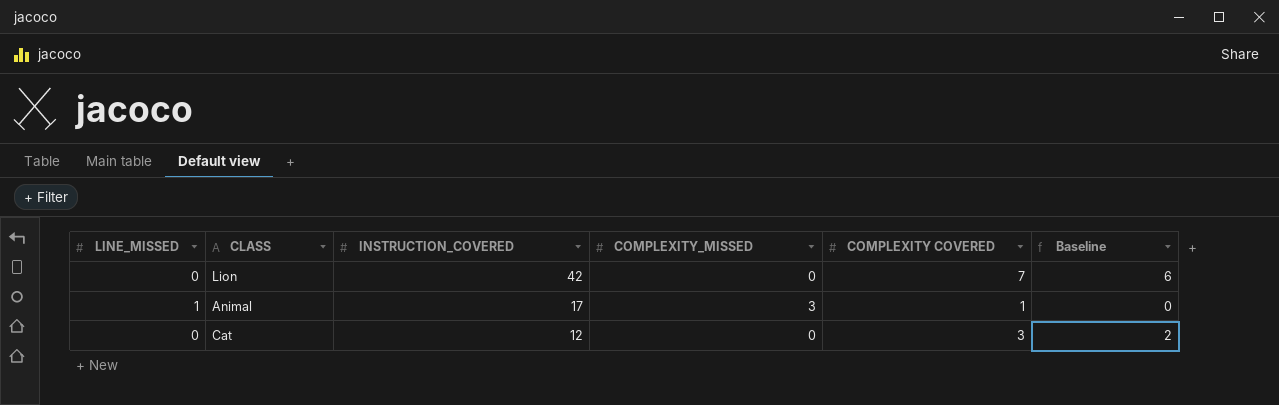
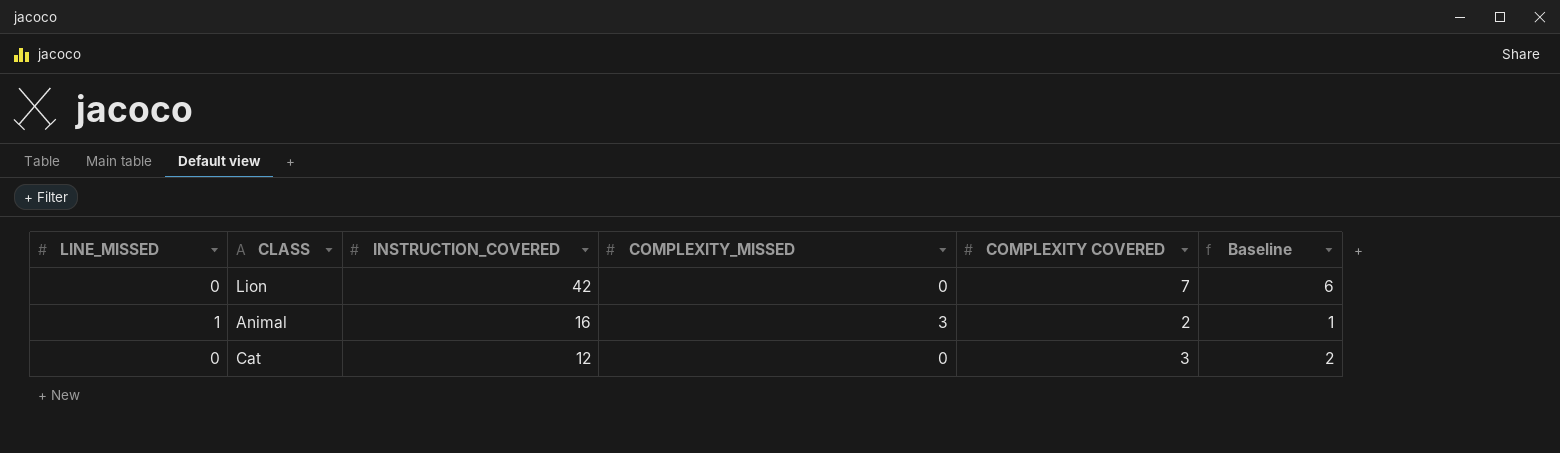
Animal | INSTRUCTION_COVERED: 17 -> 16
Animal | COMPLEXITY COVERED: 1 -> 2
Animal | Baseline: 0 -> 1

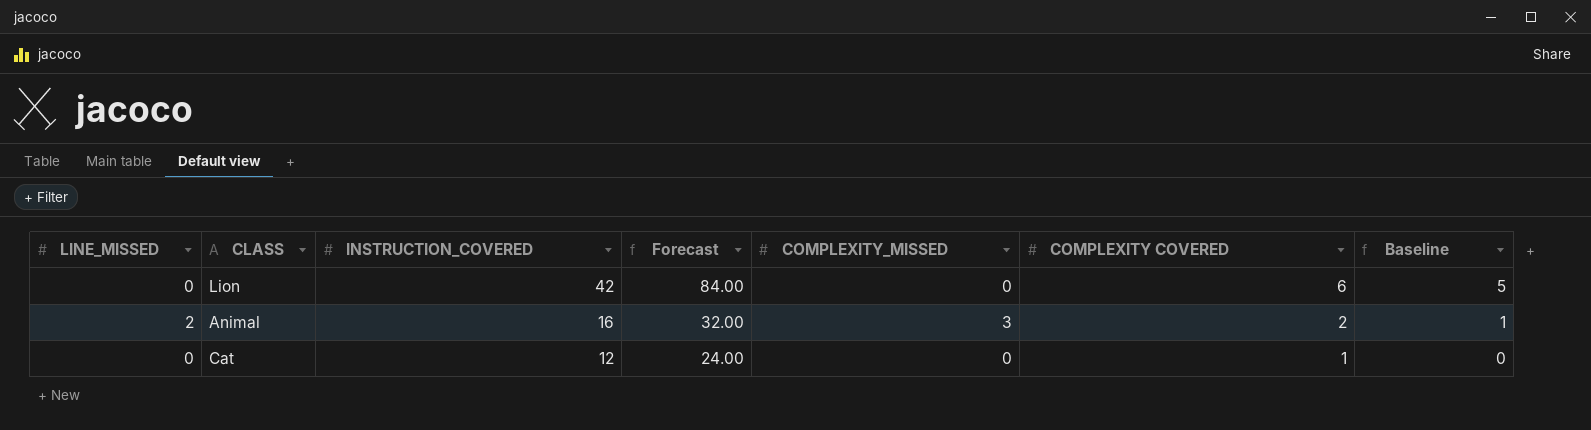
column Forecast | formula: none -> [INSTRUCTION_COVERED] * 2
Lion | COMPLEXITY COVERED: 7 -> 6
Lion | Baseline: 6 -> 5
Animal | LINE_MISSED: 1 -> 2
Cat | COMPLEXITY COVERED: 3 -> 1
Cat | Baseline: 2 -> 0

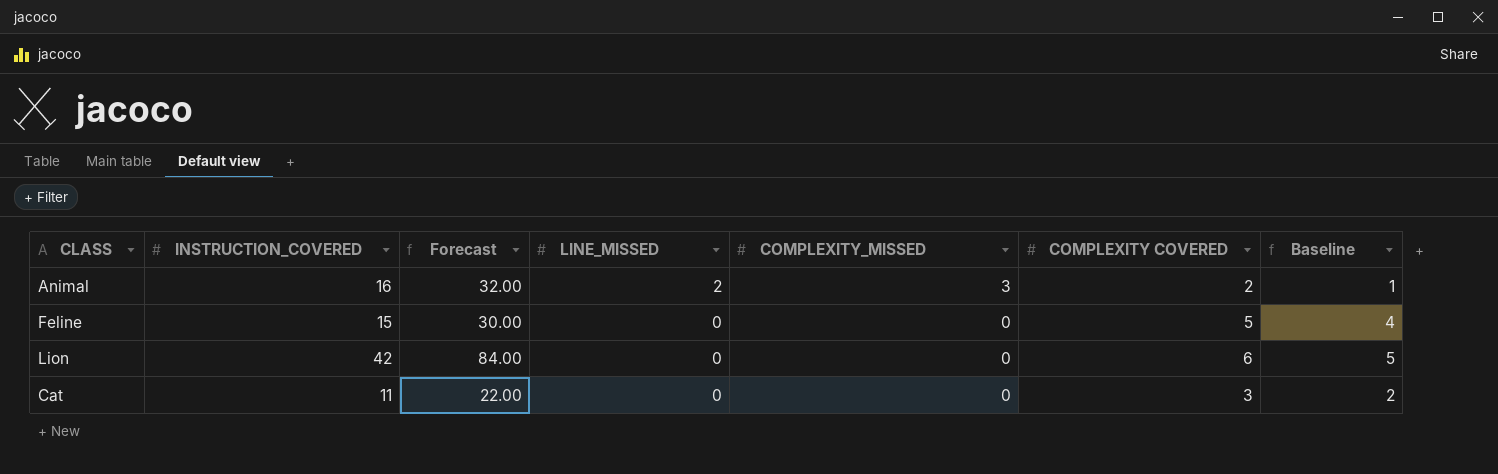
row order: INSTRUCTION_COVERED descending -> LINE_MISSED descending
column LINE_MISSED | position: 1 -> 4
row Feline: none -> 15 | 30.00 | 0 | 0 | 5 | 4
Cat | INSTRUCTION_COVERED: 12 -> 11
Cat | Forecast: 24.00 -> 22.00
Cat | COMPLEXITY COVERED: 1 -> 3
Cat | Baseline: 0 -> 2

